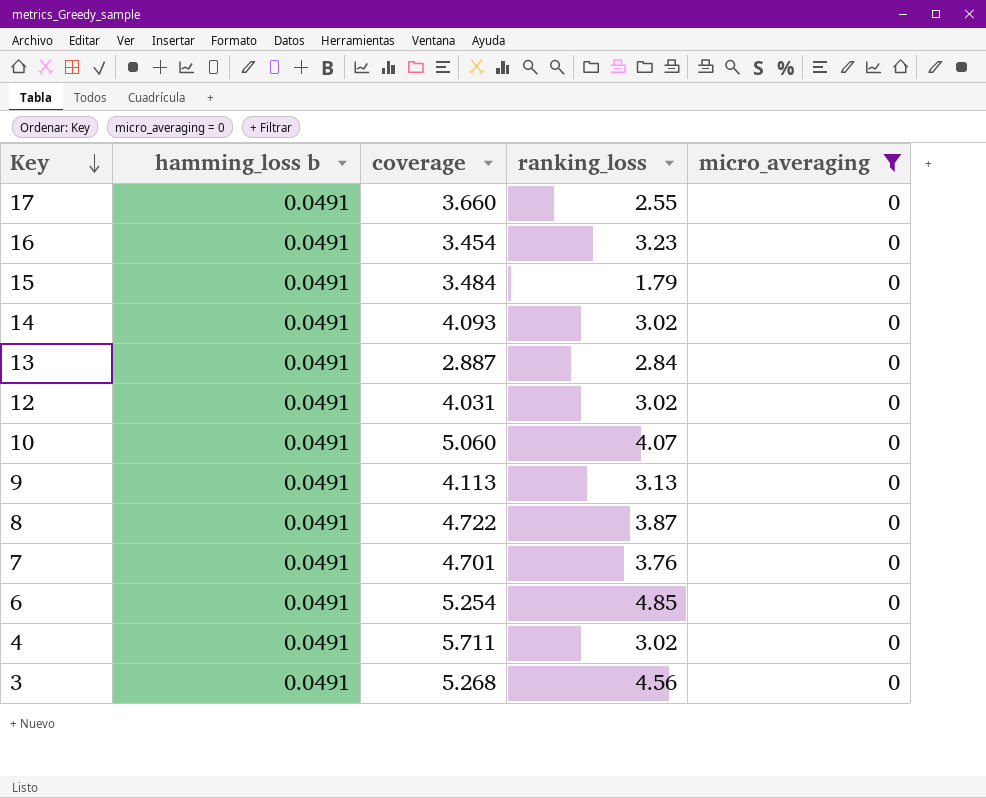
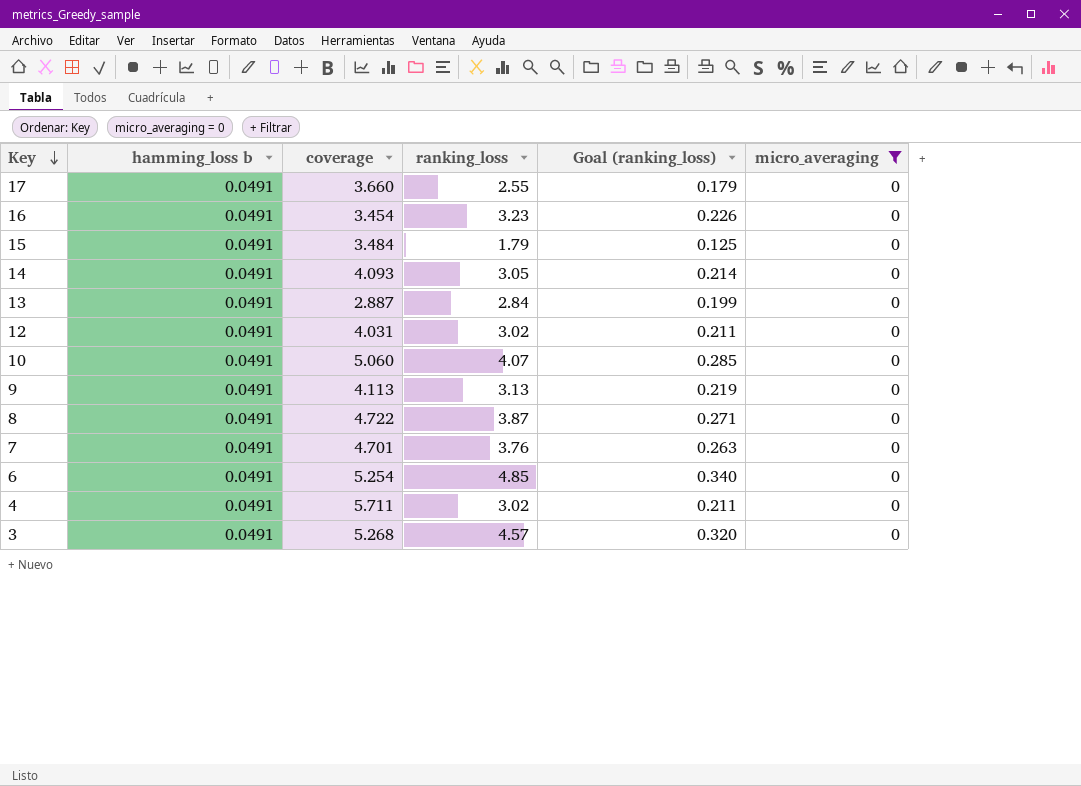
column Goal (ranking_loss) | formula: none -> [ranking_loss] * 0.07
14 | ranking_loss: 3.02 -> 3.05
3 | ranking_loss: 4.56 -> 4.57

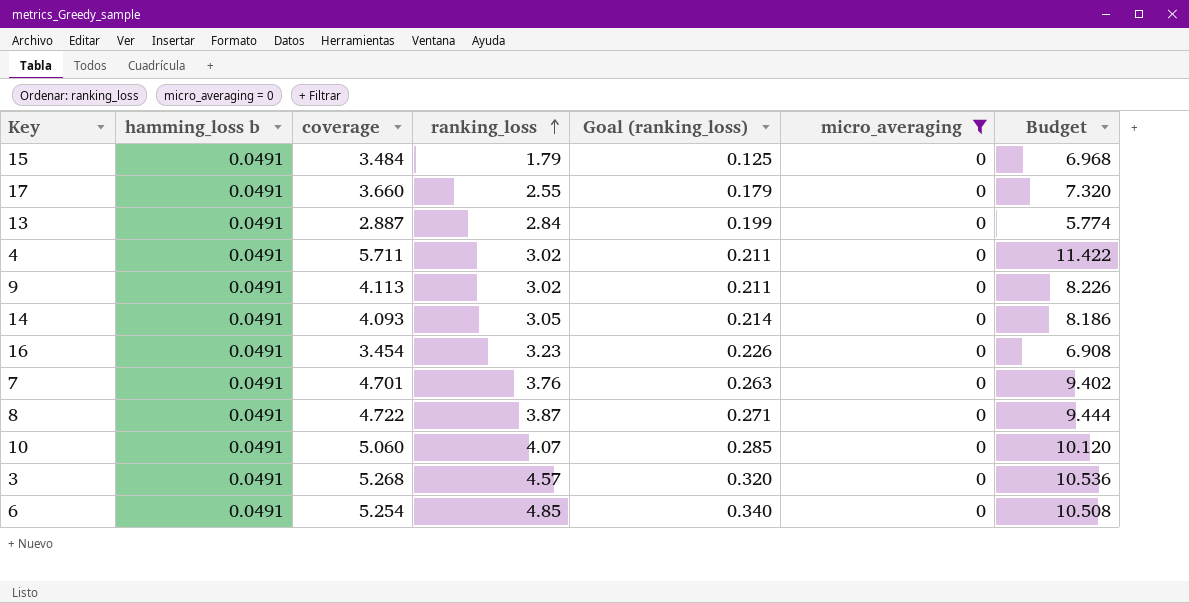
row order: Key descending -> ranking_loss ascending
column Budget | formula: none -> [coverage] * 2
row 12: 0.0491 | 4.031 | 3.02 | 0.211 | 0 -> none
9 | ranking_loss: 3.13 -> 3.02
9 | Goal (ranking_loss): 0.219 -> 0.211

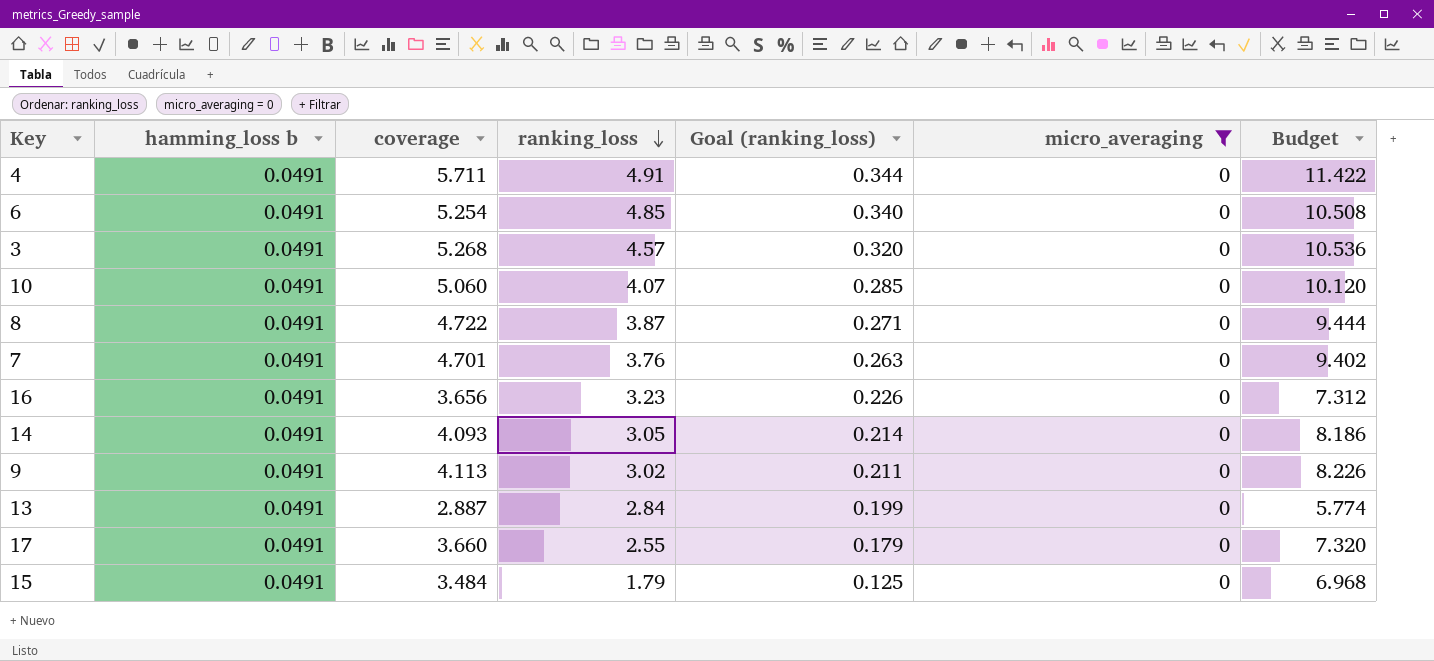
row order: ranking_loss ascending -> ranking_loss descending
4 | ranking_loss: 3.02 -> 4.91
4 | Goal (ranking_loss): 0.211 -> 0.344
16 | coverage: 3.454 -> 3.656
16 | Budget: 6.908 -> 7.312

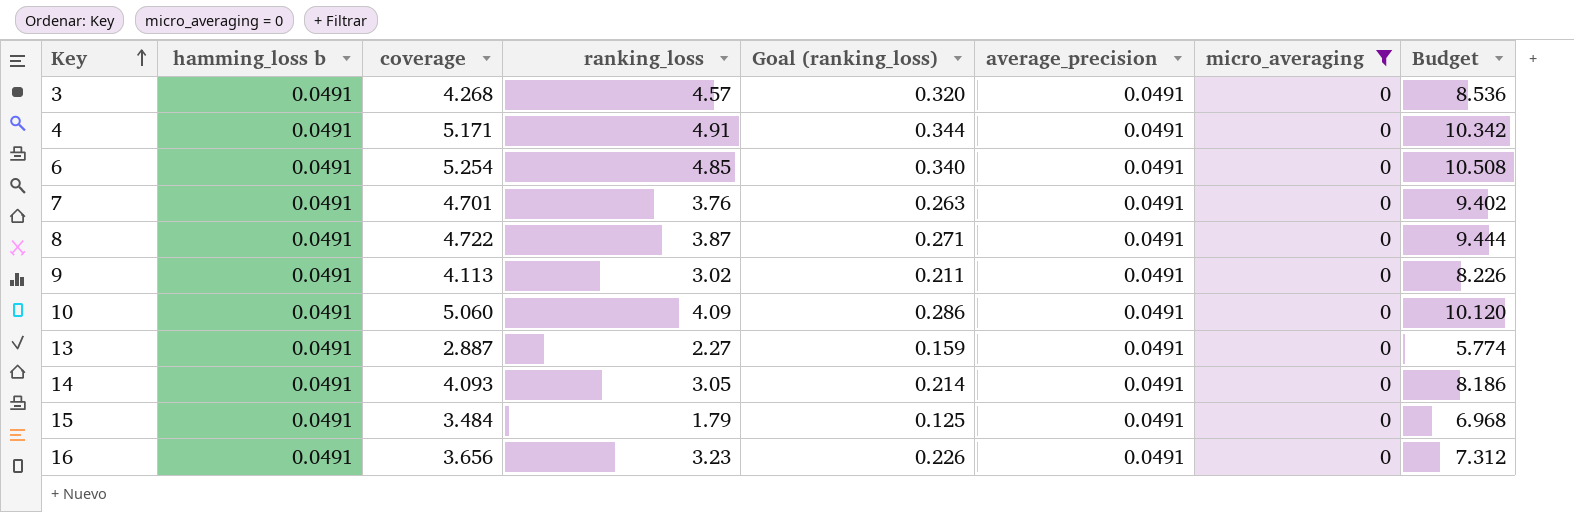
row order: ranking_loss descending -> Key ascending
column average_precision | position: none -> 6
row 17: 0.0491 | 3.660 | 2.55 | 0.179 | 0 | 7.320 -> none
3 | coverage: 5.268 -> 4.268
3 | Budget: 10.536 -> 8.536
4 | coverage: 5.711 -> 5.171
4 | Budget: 11.422 -> 10.342
10 | ranking_loss: 4.07 -> 4.09
10 | Goal (ranking_loss): 0.285 -> 0.286
13 | ranking_loss: 2.84 -> 2.27
13 | Goal (ranking_loss): 0.199 -> 0.159

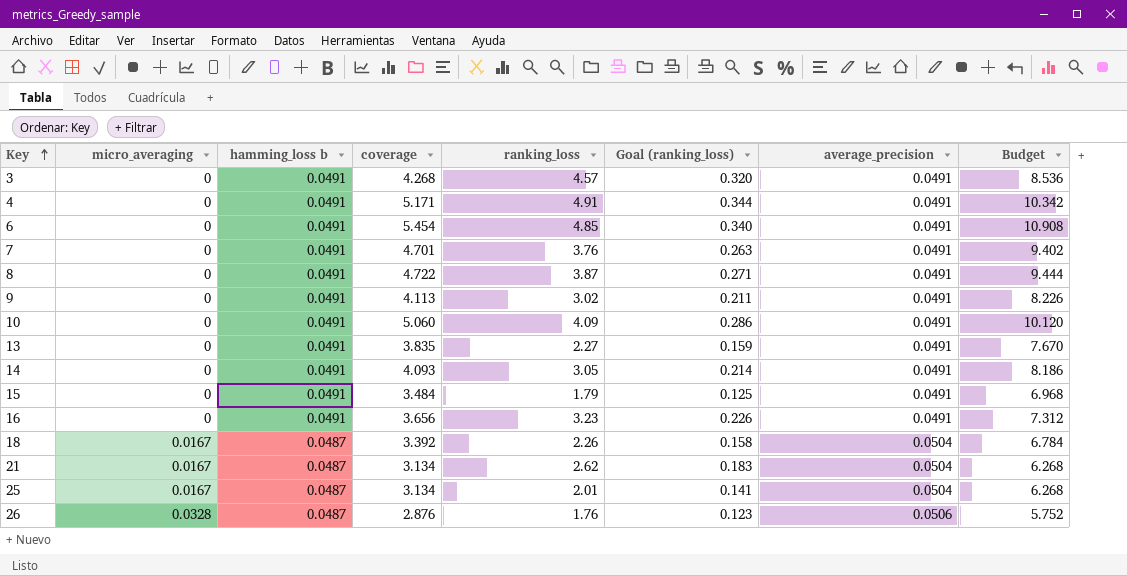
filter: micro_averaging = 0 -> none
column micro_averaging | position: 7 -> 2
6 | coverage: 5.254 -> 5.454
6 | Budget: 10.508 -> 10.908
13 | coverage: 2.887 -> 3.835
13 | Budget: 5.774 -> 7.670

